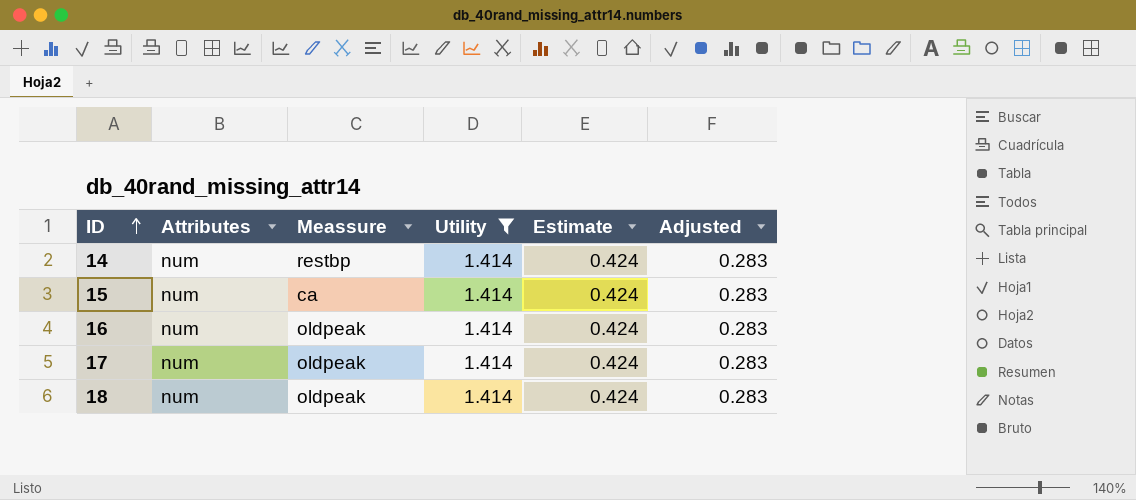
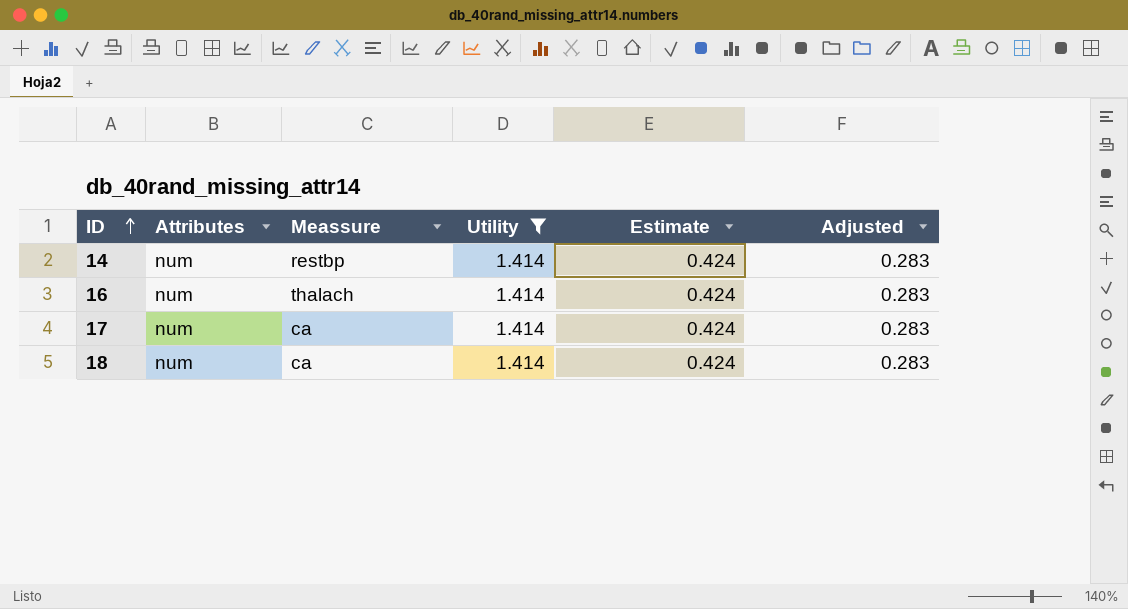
row 15: num | ca | 1.414 | 0.424 | 0.283 -> none
16 | Meassure: oldpeak -> thalach
17 | Meassure: oldpeak -> ca
18 | Meassure: oldpeak -> ca

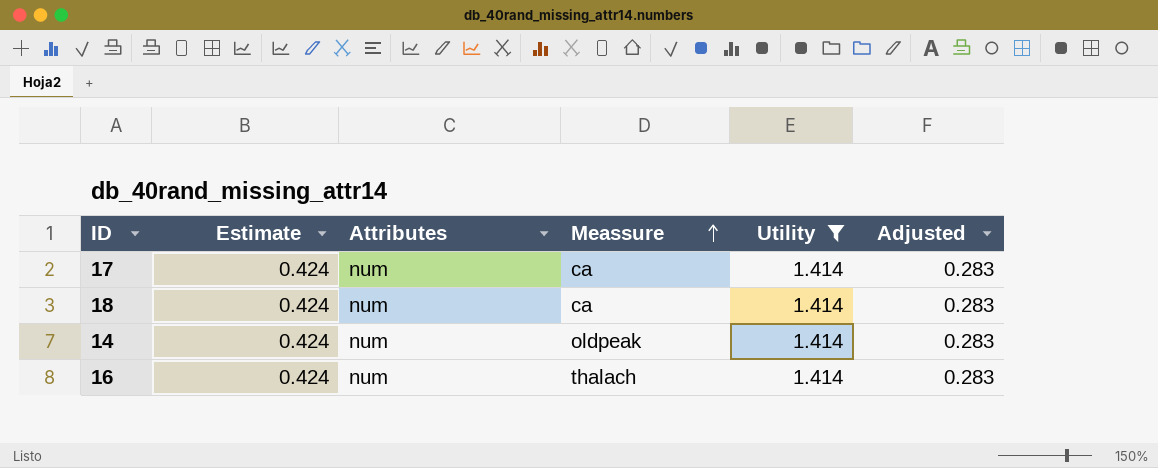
row order: ID ascending -> Meassure ascending
column Estimate | position: 5 -> 2
14 | Meassure: restbp -> oldpeak

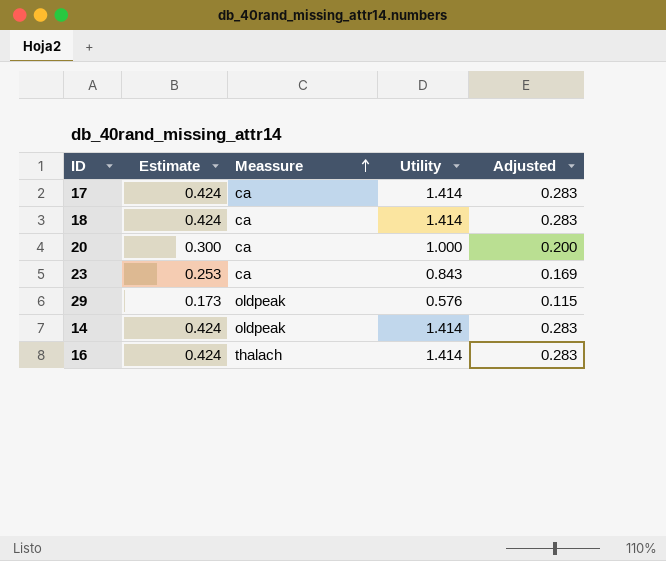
filter: Utility = 1.414 -> none
column Attributes | position: 3 -> none

